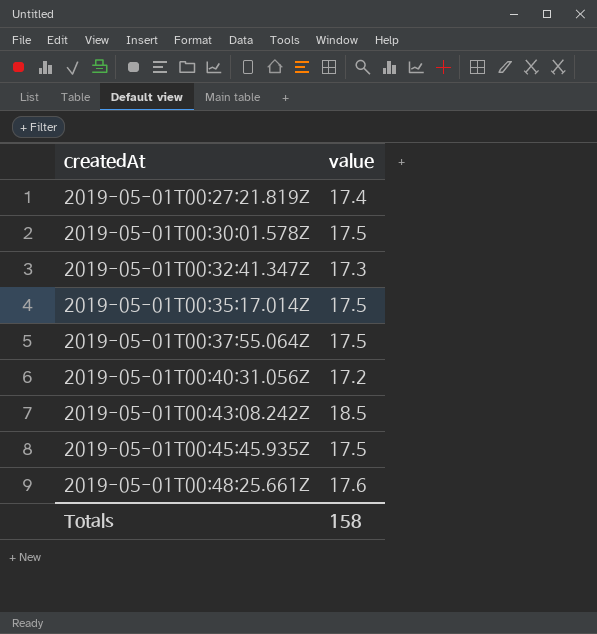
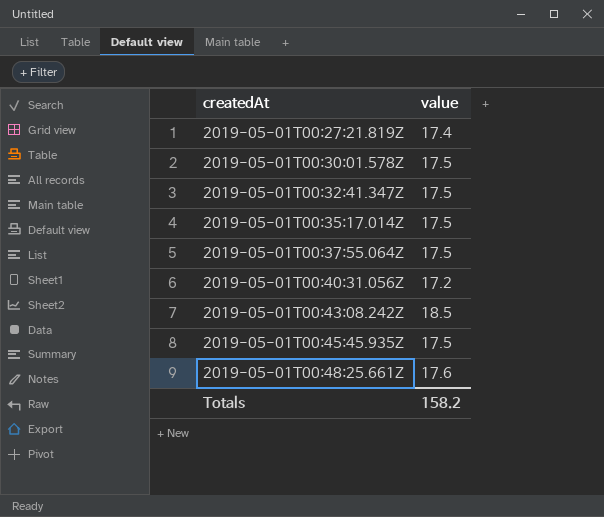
2019-05-01T00:32:41.347Z | value: 17.3 -> 17.5
Totals | value: 158 -> 158.2

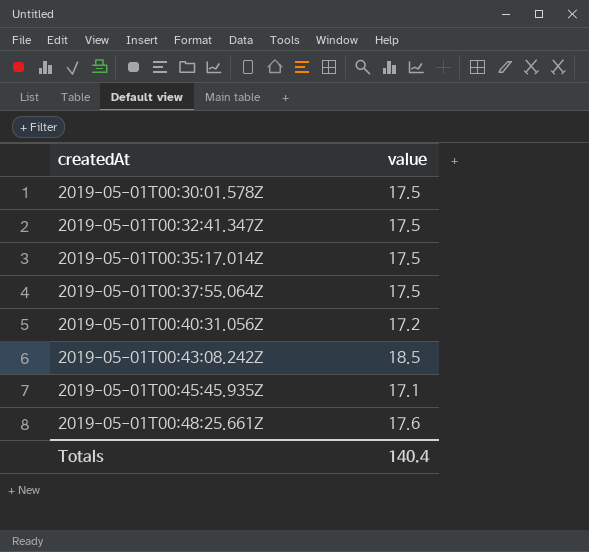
row 2019-05-01T00:27:21.819Z: 17.4 -> none
2019-05-01T00:45:45.935Z | value: 17.5 -> 17.1
Totals | value: 158.2 -> 140.4

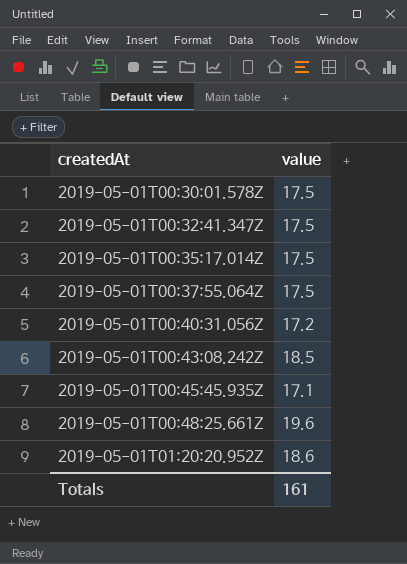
2019-05-01T00:48:25.661Z | value: 17.6 -> 19.6
row 2019-05-01T01:20:20.952Z: none -> 18.6
Totals | value: 140.4 -> 161

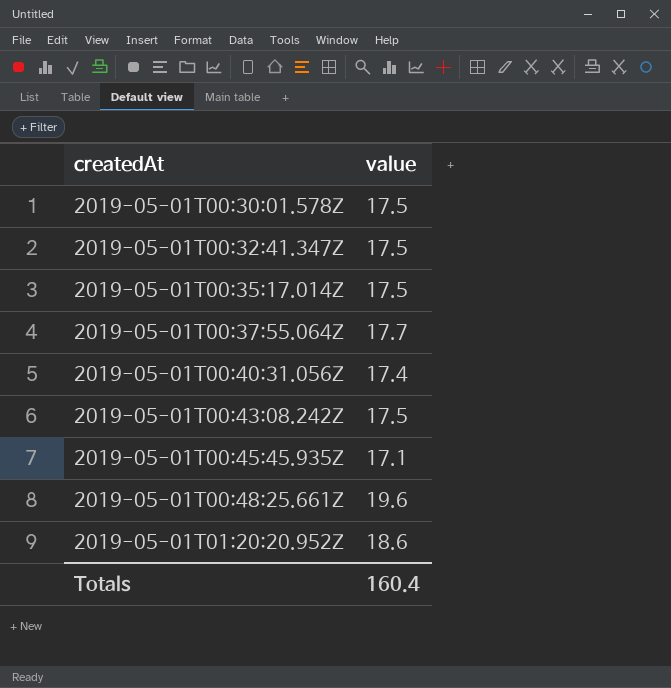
2019-05-01T00:37:55.064Z | value: 17.5 -> 17.7
2019-05-01T00:40:31.056Z | value: 17.2 -> 17.4
2019-05-01T00:43:08.242Z | value: 18.5 -> 17.5
Totals | value: 161 -> 160.4

